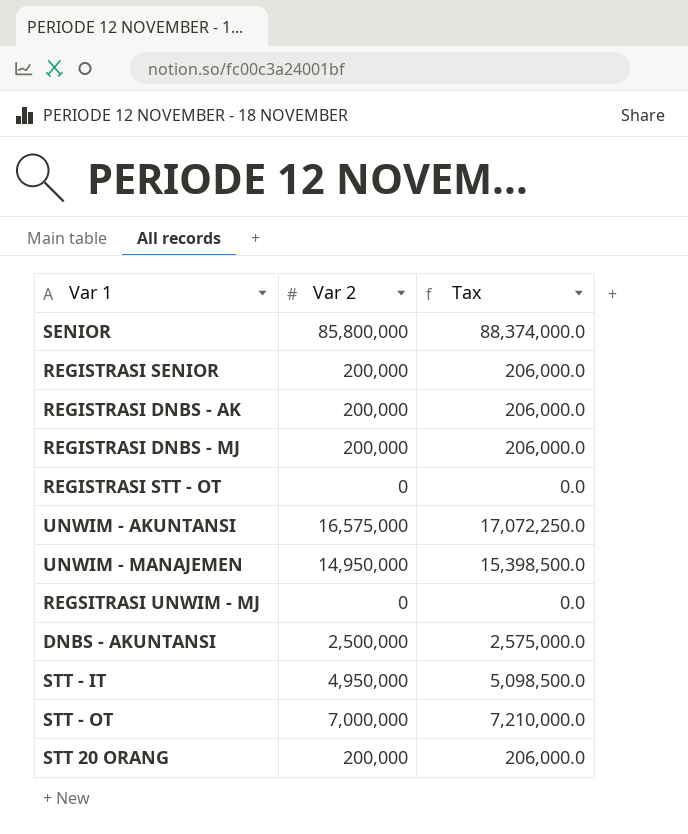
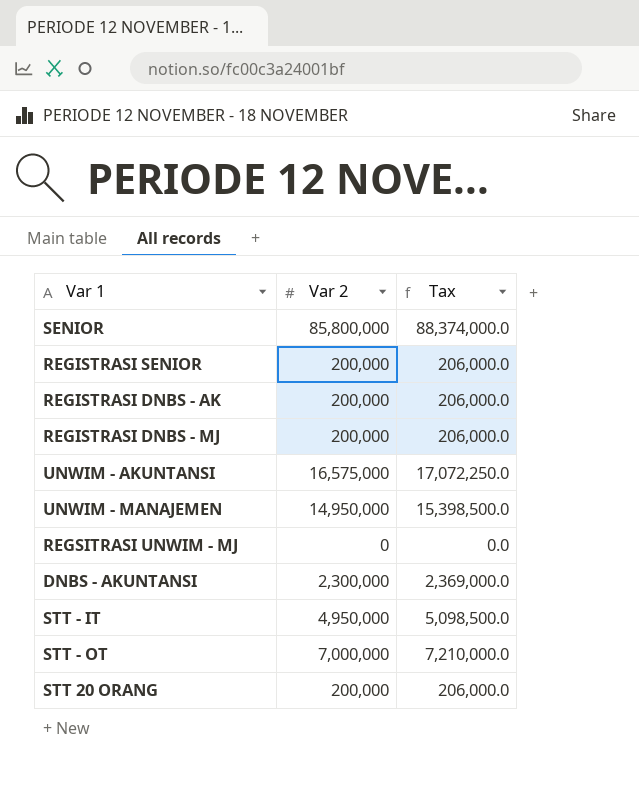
row REGISTRASI STT - OT: 0 | 0.0 -> none
DNBS - AKUNTANSI | Var 2: 2,500,000 -> 2,300,000
DNBS - AKUNTANSI | Tax: 2,575,000.0 -> 2,369,000.0

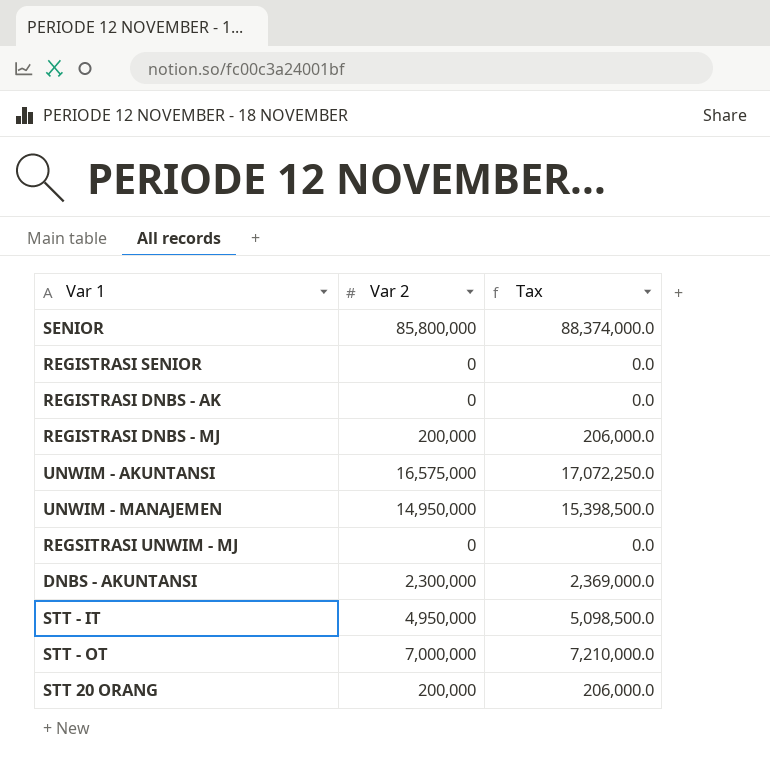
REGISTRASI SENIOR | Var 2: 200,000 -> 0
REGISTRASI SENIOR | Tax: 206,000.0 -> 0.0
REGISTRASI DNBS - AK | Var 2: 200,000 -> 0
REGISTRASI DNBS - AK | Tax: 206,000.0 -> 0.0

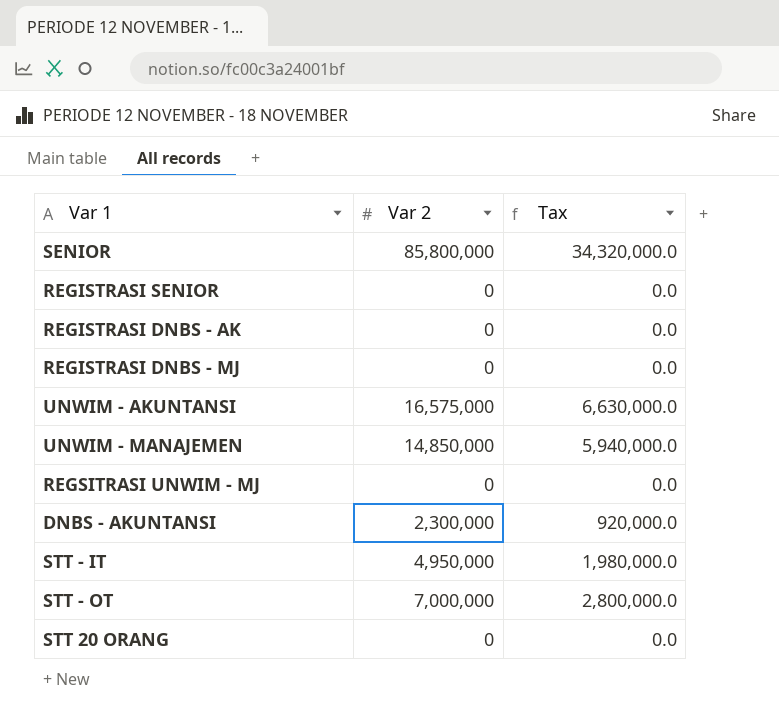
column Tax | formula: [Var 2] * 1.03 -> [Var 2] * 0.4
REGISTRASI DNBS - MJ | Var 2: 200,000 -> 0
UNWIM - MANAJEMEN | Var 2: 14,950,000 -> 14,850,000
STT 20 ORANG | Var 2: 200,000 -> 0

